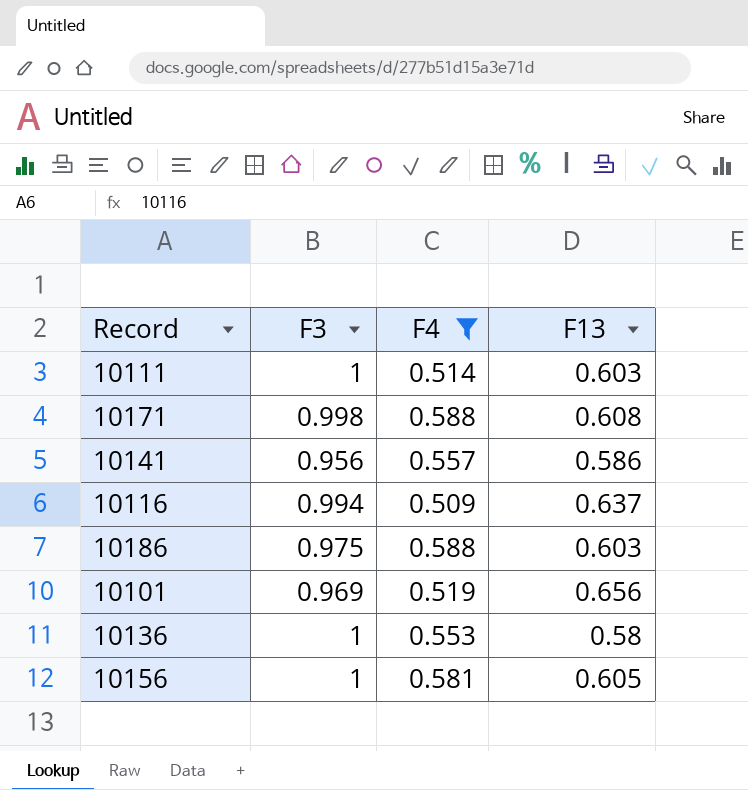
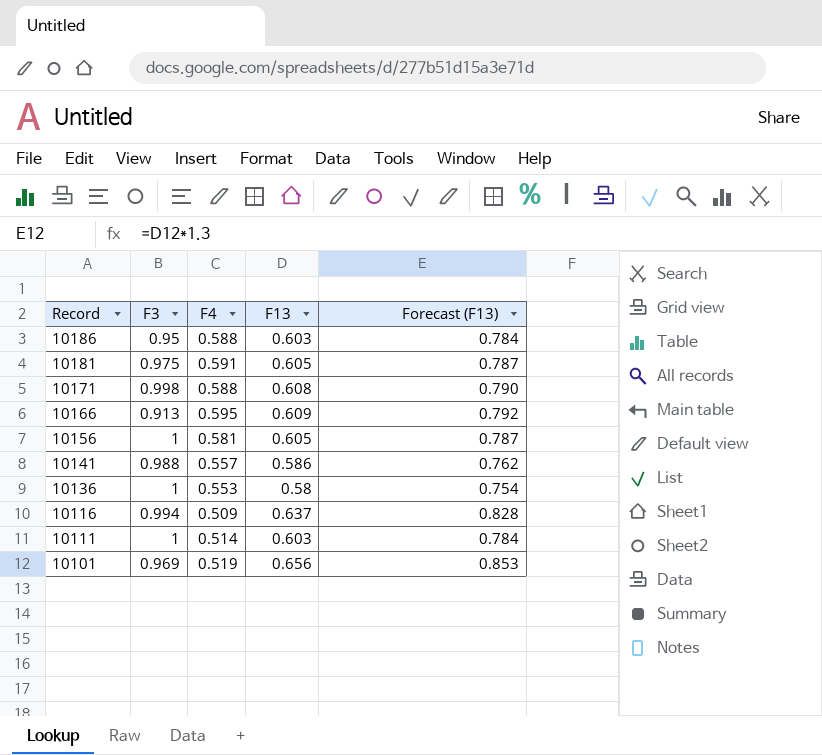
filter: F4 <= 0.588 -> none
row order: none -> Record descending
column Forecast (F13) | formula: none -> [F13] * 1.3
10186 | F3: 0.975 -> 0.95
10141 | F3: 0.956 -> 0.988

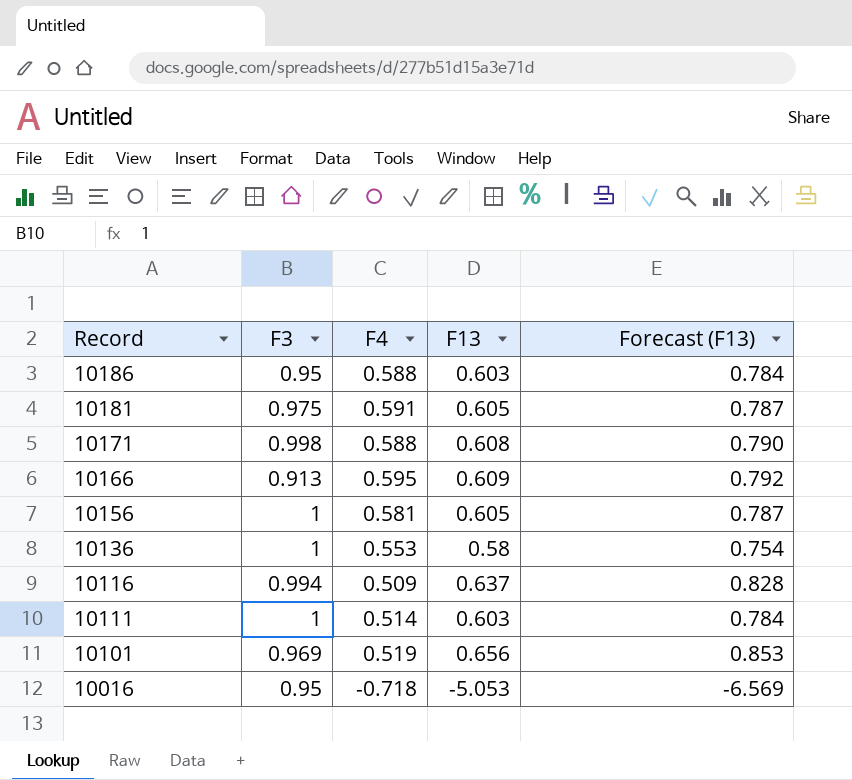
row 10141: 0.988 | 0.557 | 0.586 | 0.762 -> none
row 10016: none -> 0.95 | -0.718 | -5.053 | -6.569

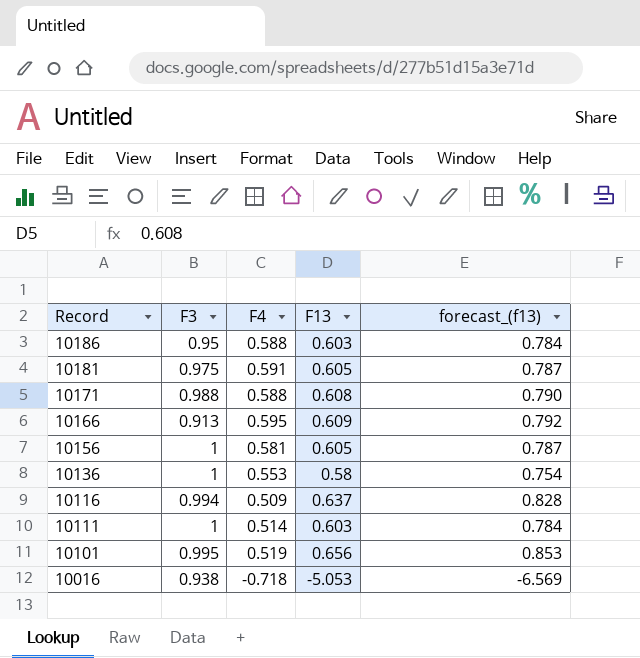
column name: Forecast (F13) -> forecast_(f13)
10171 | F3: 0.998 -> 0.988
10101 | F3: 0.969 -> 0.995
10016 | F3: 0.95 -> 0.938

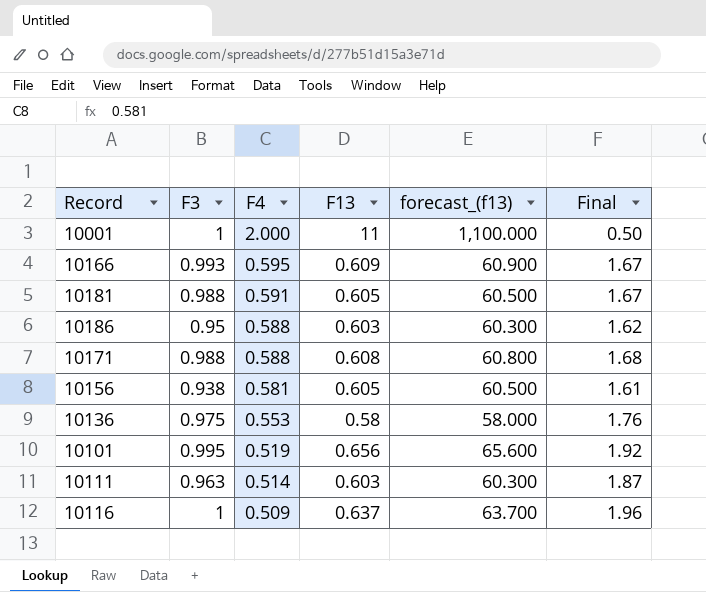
row order: Record descending -> F4 descending
column forecast_(f13) | formula: [F13] * 1.3 -> [F13] * 100
column Final | formula: none -> [F3] / [F4]
row 10016: 0.938 | -0.718 | -5.053 | -6.569 -> none
row 10001: none -> 1 | 2.000 | 11 | 1,100.000 | 0.50
10166 | F3: 0.913 -> 0.993
10181 | F3: 0.975 -> 0.988
10156 | F3: 1 -> 0.938
10136 | F3: 1 -> 0.975
10111 | F3: 1 -> 0.963
10116 | F3: 0.994 -> 1

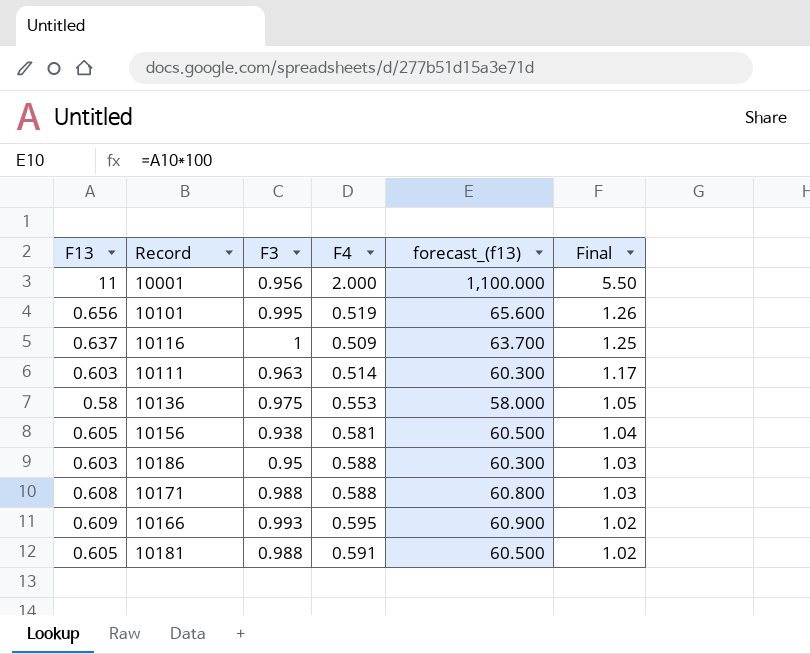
row order: F4 descending -> Final descending
column F13 | position: 4 -> 1
column Final | formula: [F3] / [F4] -> [F13] / [F4]
10001 | F3: 1 -> 0.956

